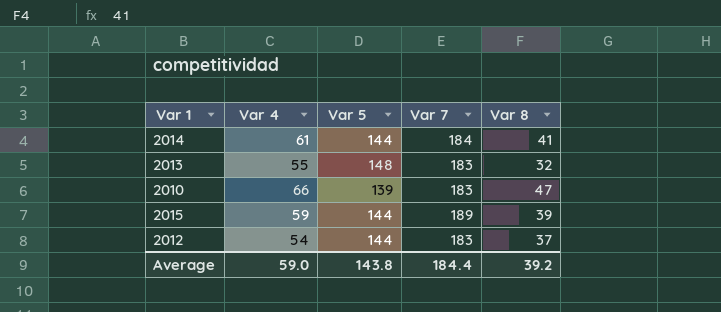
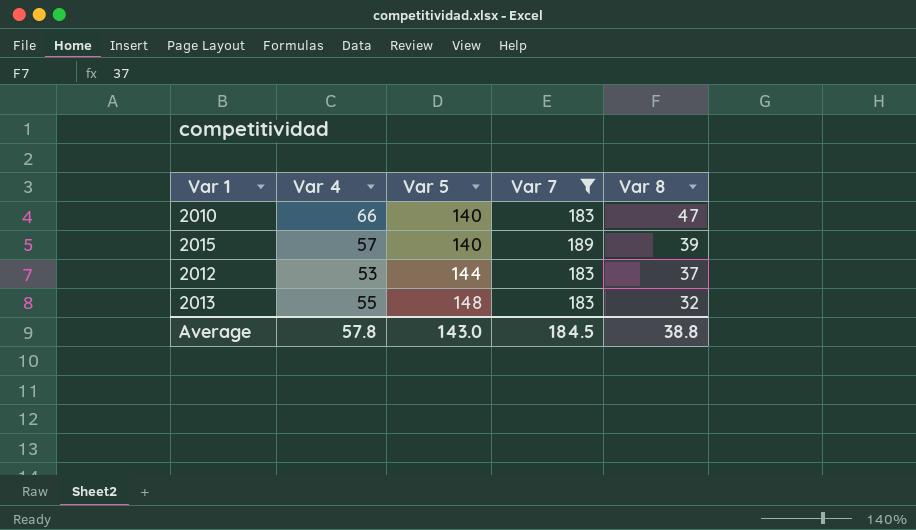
filter: none -> Var 7 != 184
row order: none -> Var 5 ascending
2010 | Var 5: 139 -> 140
2015 | Var 4: 59 -> 57
2015 | Var 5: 144 -> 140
2012 | Var 4: 54 -> 53
Average | Var 4: 59.0 -> 57.8
Average | Var 5: 143.8 -> 143.0
Average | Var 7: 184.4 -> 184.5
Average | Var 8: 39.2 -> 38.8

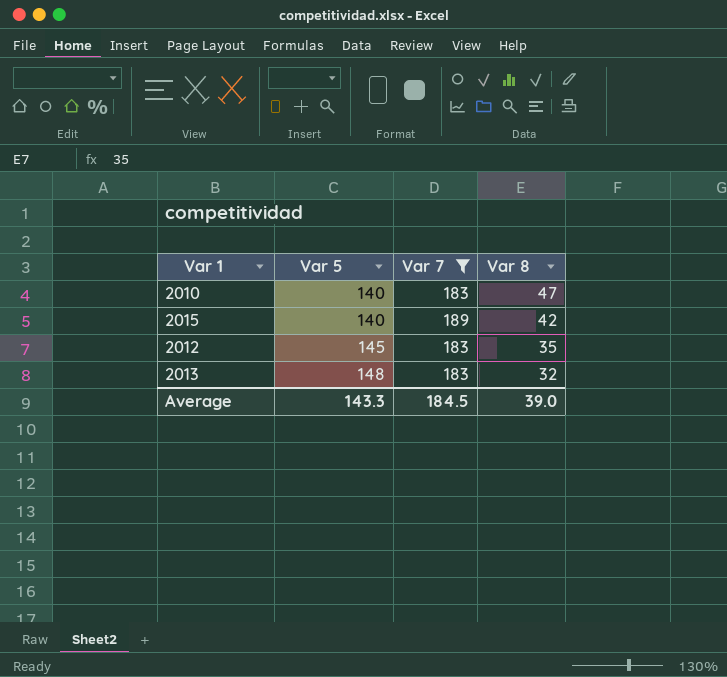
column Var 4 | position: 2 -> none
2015 | Var 8: 39 -> 42
2012 | Var 5: 144 -> 145
2012 | Var 8: 37 -> 35
Average | Var 5: 143.0 -> 143.3
Average | Var 8: 38.8 -> 39.0

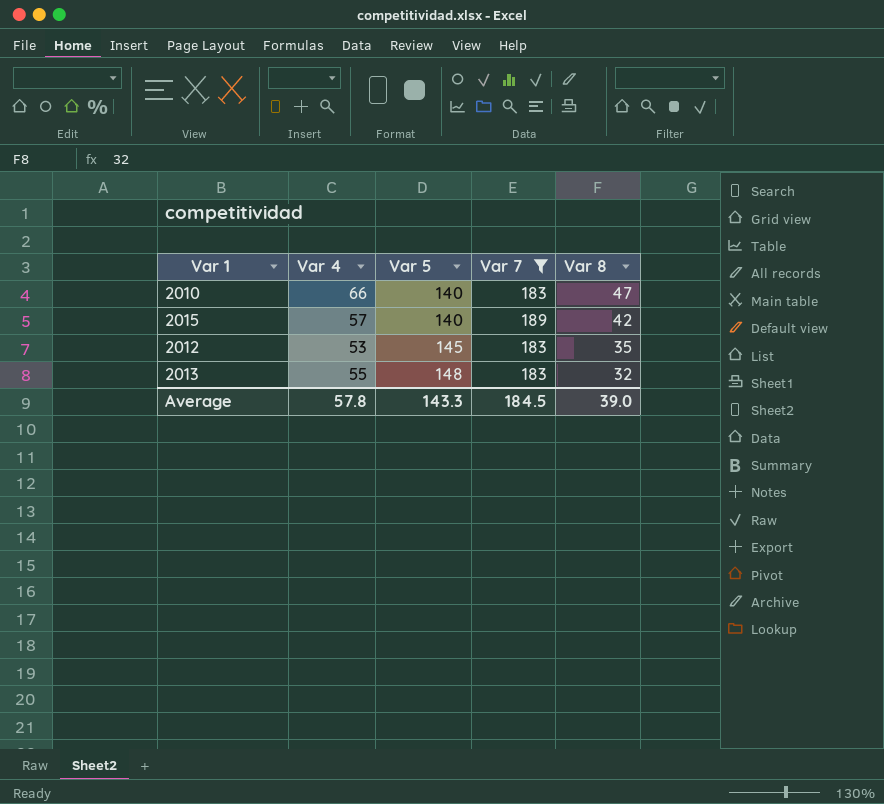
column Var 4 | position: none -> 2

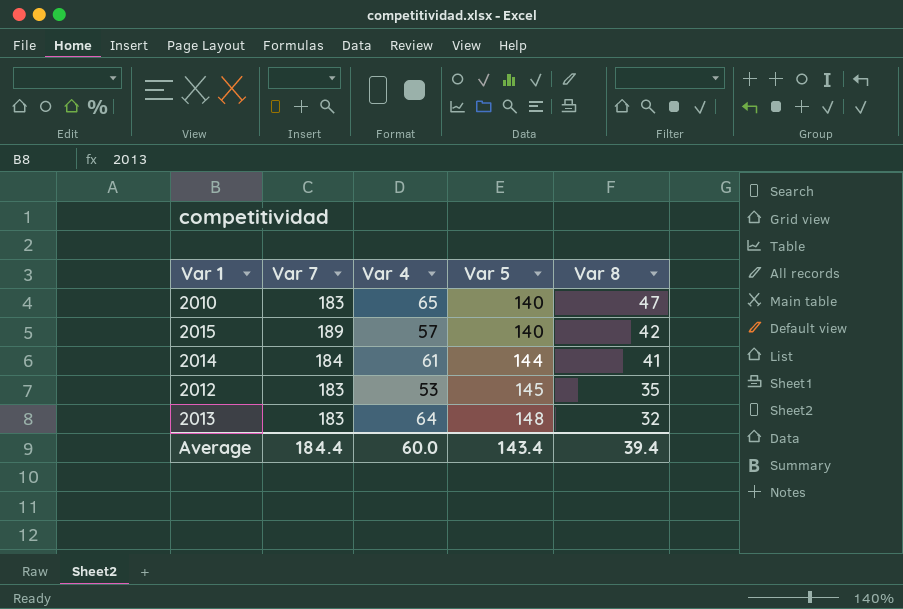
filter: Var 7 != 184 -> none
column Var 7 | position: 4 -> 2
2010 | Var 4: 66 -> 65
2013 | Var 4: 55 -> 64
Average | Var 7: 184.5 -> 184.4
Average | Var 4: 57.8 -> 60.0
Average | Var 5: 143.3 -> 143.4
Average | Var 8: 39.0 -> 39.4

